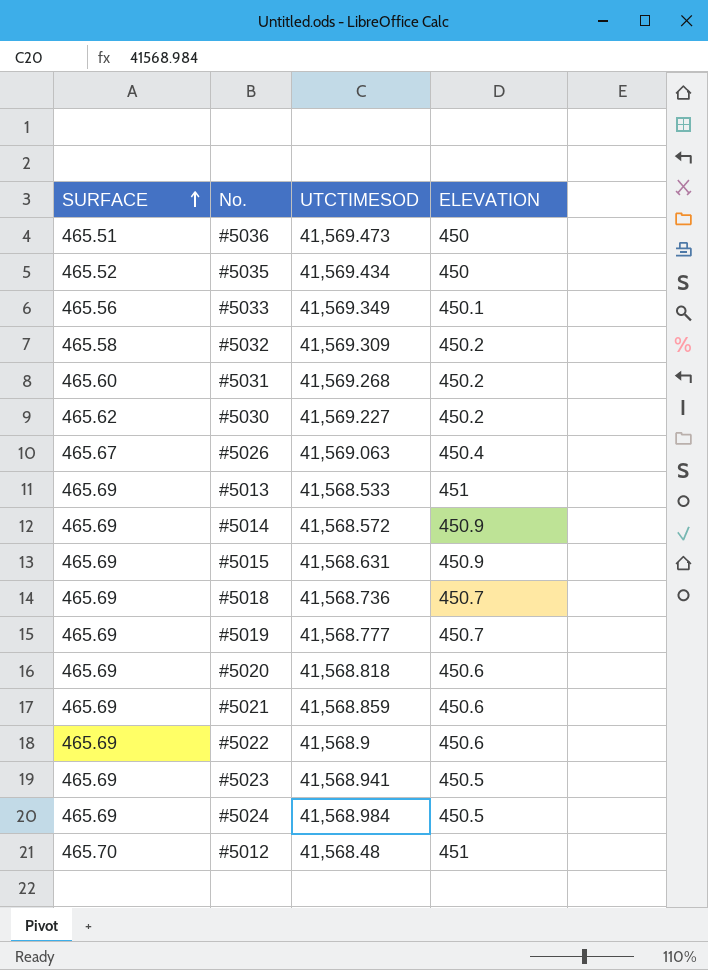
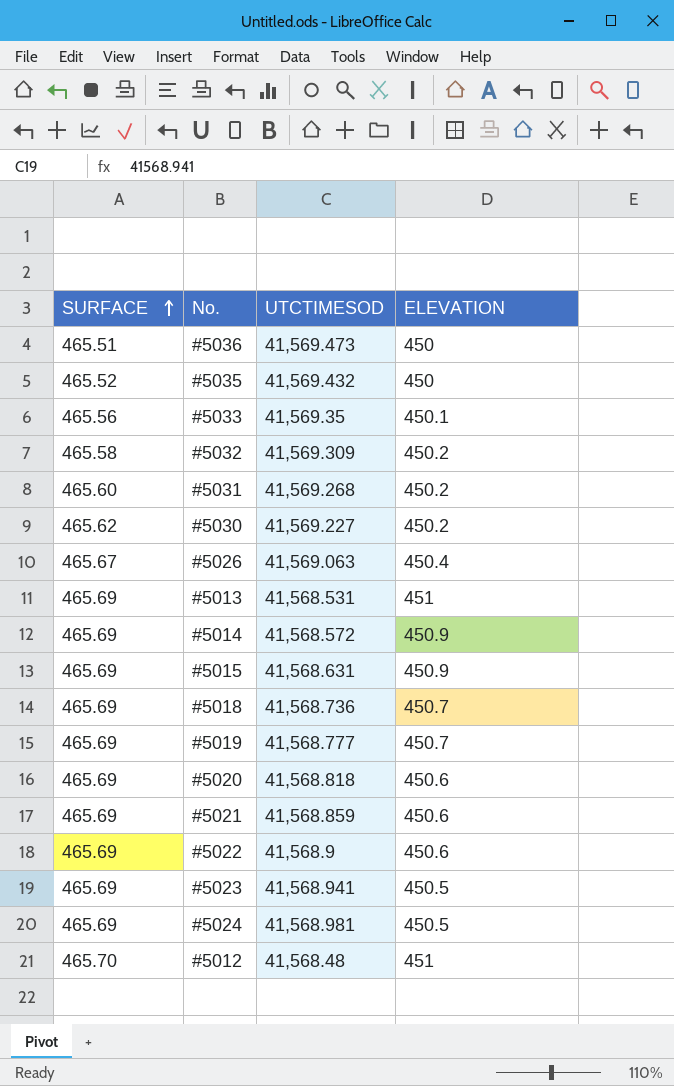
#5035 | UTCTIMESOD: 41,569.434 -> 41,569.432
#5033 | UTCTIMESOD: 41,569.349 -> 41,569.35
#5013 | UTCTIMESOD: 41,568.533 -> 41,568.531
#5024 | UTCTIMESOD: 41,568.984 -> 41,568.981

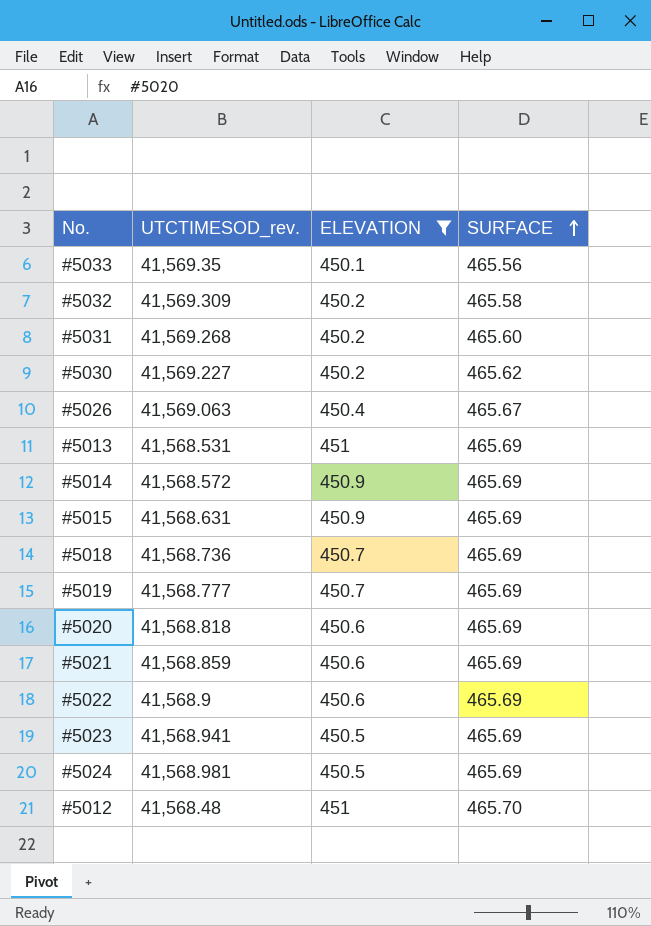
filter: none -> ELEVATION != 450
column name: UTCTIMESOD -> UTCTIMESOD_rev.
column SURFACE | position: 1 -> 4

